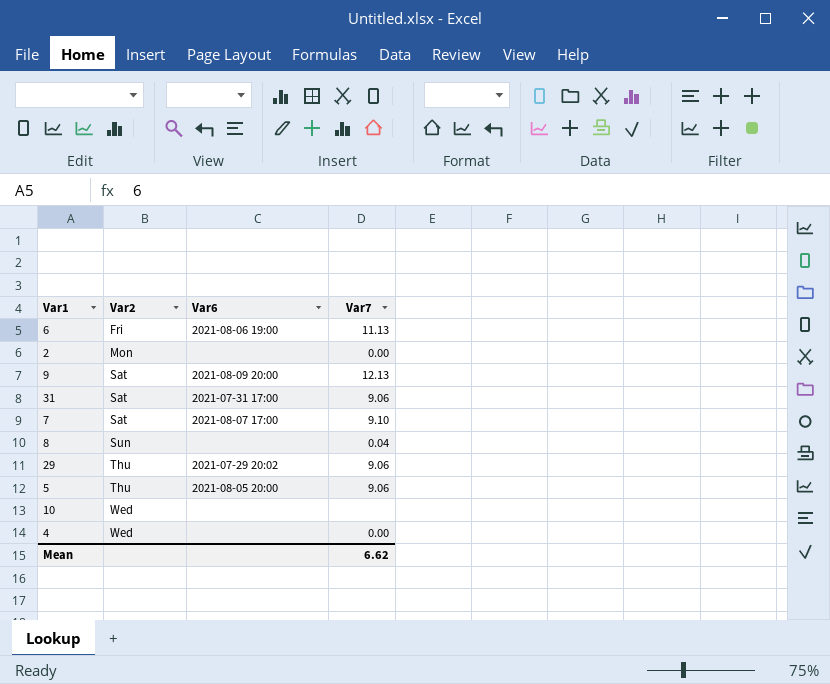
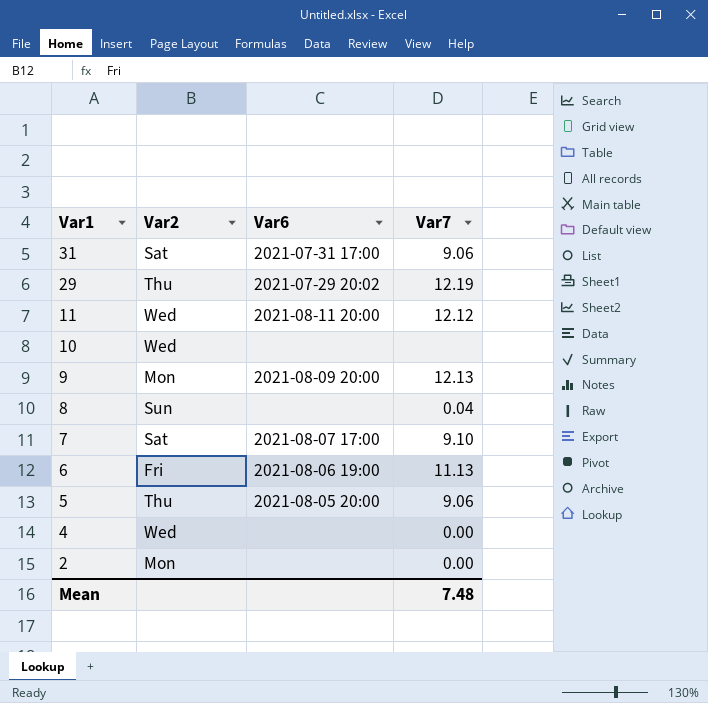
row order: Var2 ascending -> Var1 descending
29 | Var7: 9.06 -> 12.19
row 11: none -> Wed | 2021-08-11 20:00 | 12.12
9 | Var2: Sat -> Mon
Mean | Var7: 6.62 -> 7.48

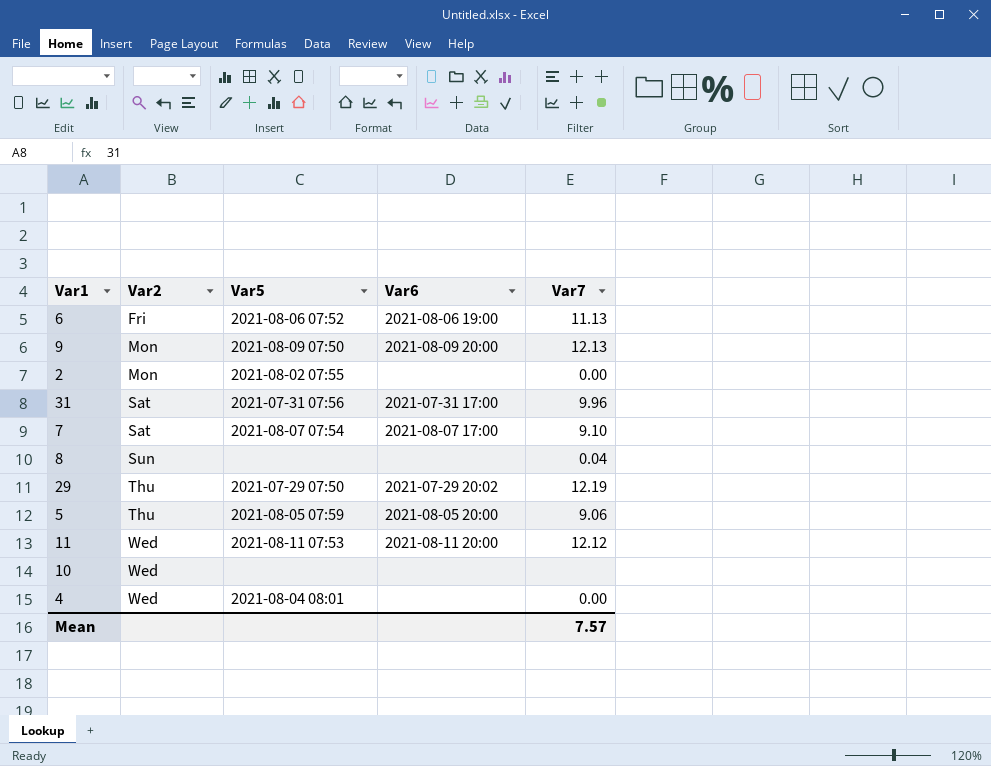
row order: Var1 descending -> Var2 ascending
column Var5 | position: none -> 3
31 | Var7: 9.06 -> 9.96
Mean | Var7: 7.48 -> 7.57

